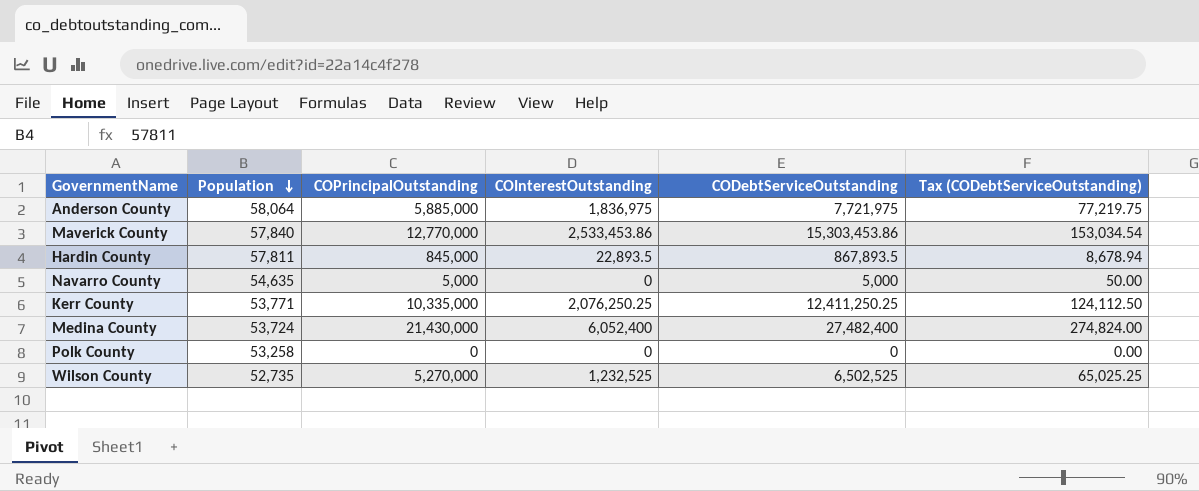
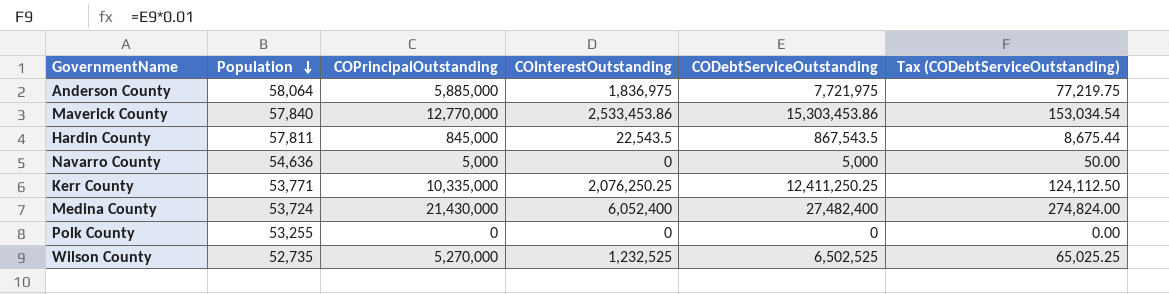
Hardin County | COInterestOutstanding: 22,893.5 -> 22,543.5
Hardin County | CODebtServiceOutstanding: 867,893.5 -> 867,543.5
Hardin County | Tax (CODebtServiceOutstanding): 8,678.94 -> 8,675.44
Navarro County | Population: 54,635 -> 54,636
Polk County | Population: 53,258 -> 53,255

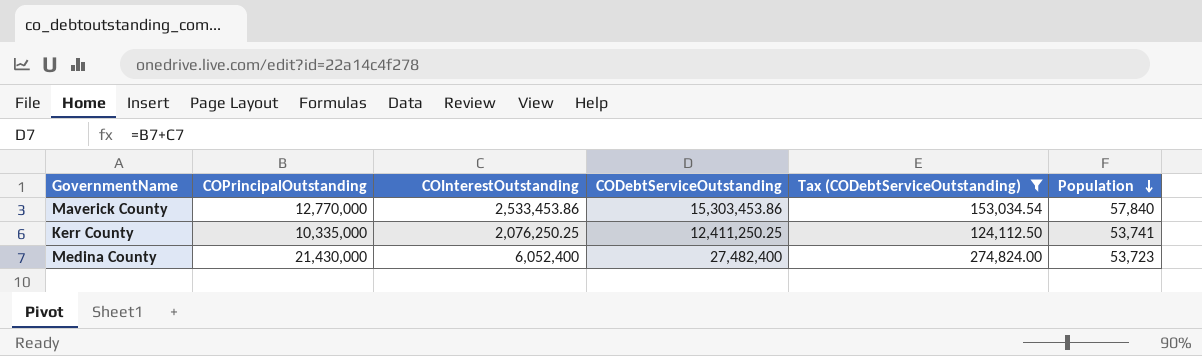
filter: none -> Tax (CODebtServiceOutstanding) >= 124,112.50
column Population | position: 2 -> 6
Kerr County | Population: 53,771 -> 53,741
Medina County | Population: 53,724 -> 53,723

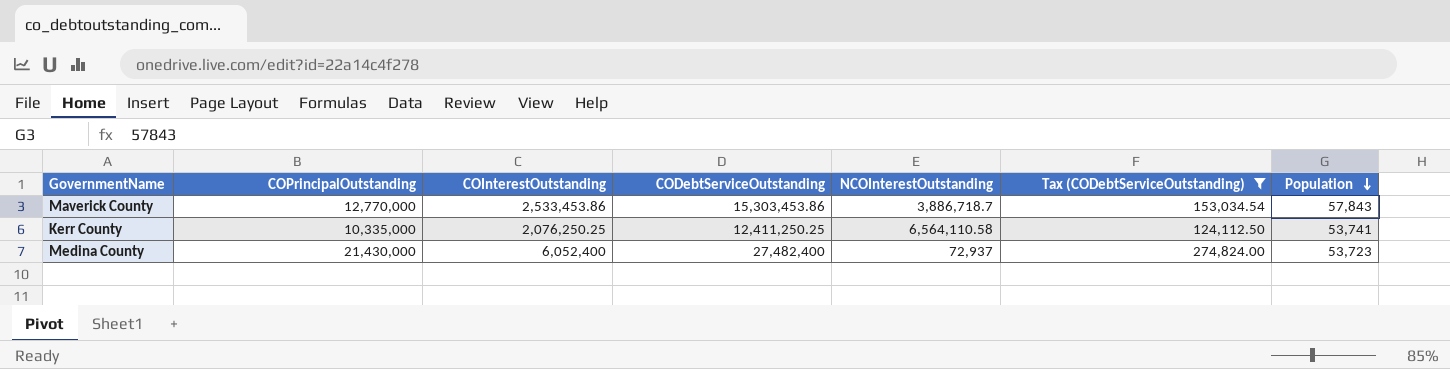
column NCOInterestOutstanding | position: none -> 5
Maverick County | Population: 57,840 -> 57,843

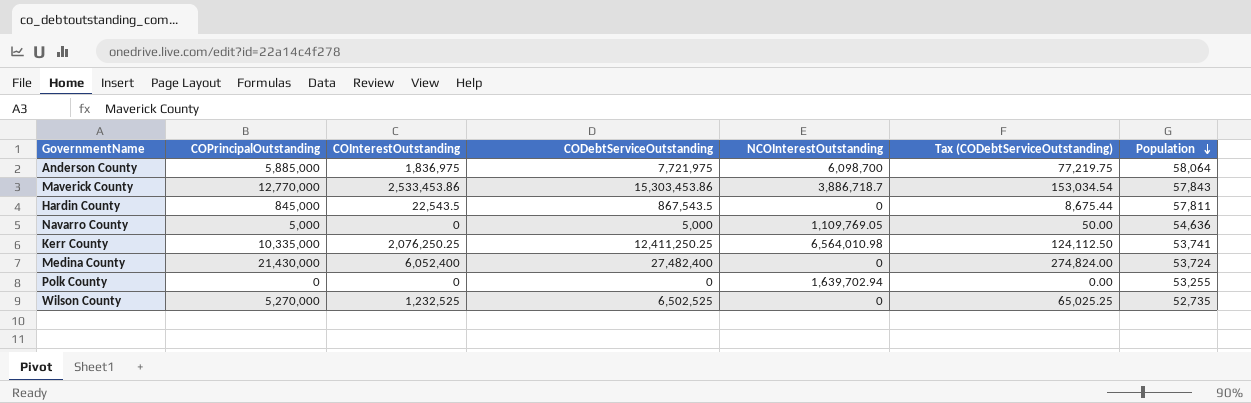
filter: Tax (CODebtServiceOutstanding) >= 124,112.50 -> none
Kerr County | NCOInterestOutstanding: 6,564,110.58 -> 6,564,010.98
Medina County | NCOInterestOutstanding: 72,937 -> 0
Medina County | Population: 53,723 -> 53,724

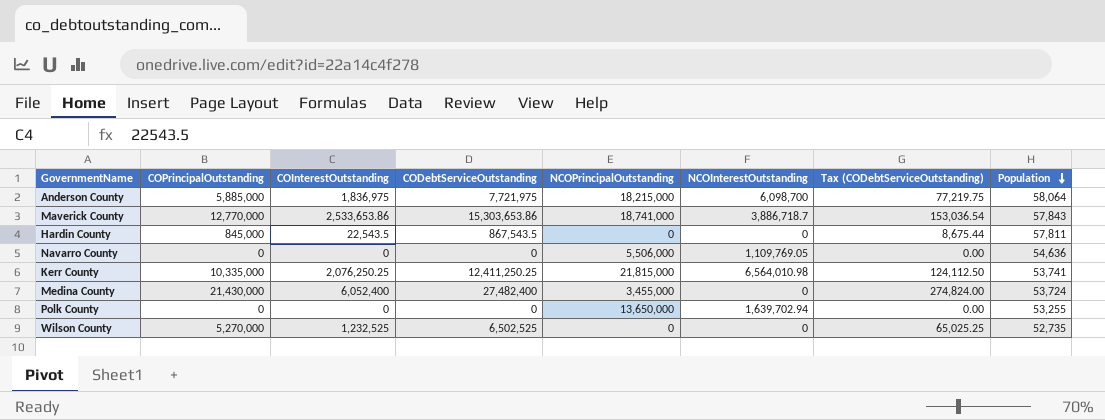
column NCOPrincipalOutstanding | position: none -> 5
Maverick County | COInterestOutstanding: 2,533,453.86 -> 2,533,653.86
Maverick County | CODebtServiceOutstanding: 15,303,453.86 -> 15,303,653.86
Maverick County | Tax (CODebtServiceOutstanding): 153,034.54 -> 153,036.54
Navarro County | COPrincipalOutstanding: 5,000 -> 0
Navarro County | CODebtServiceOutstanding: 5,000 -> 0
Navarro County | Tax (CODebtServiceOutstanding): 50.00 -> 0.00

